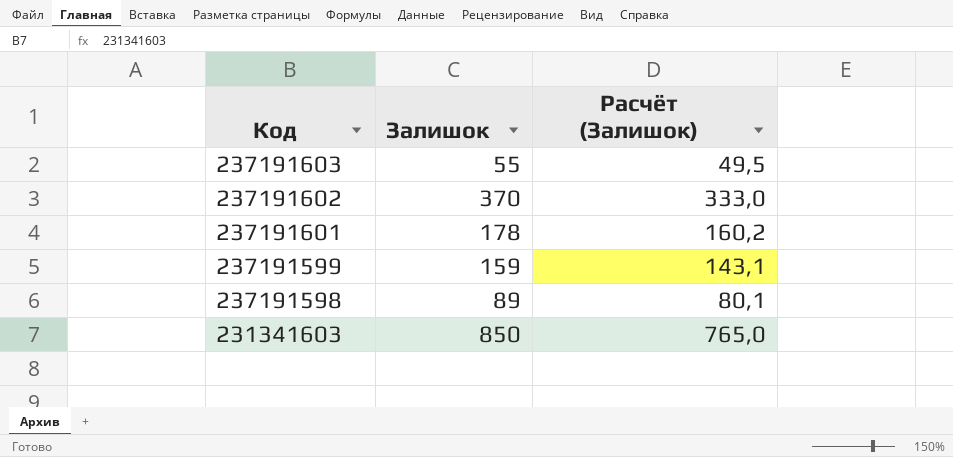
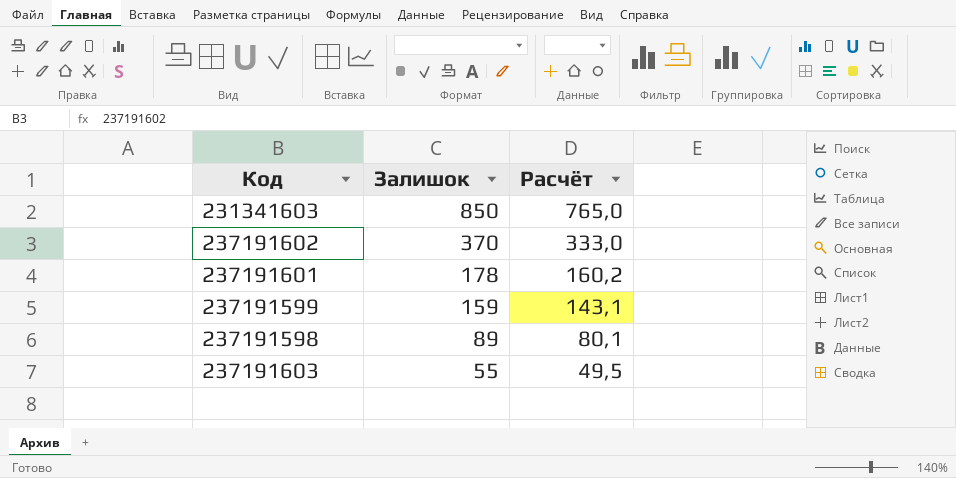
row order: Код descending -> Залишок descending
column name: Расчёт (Залишок) -> Расчёт

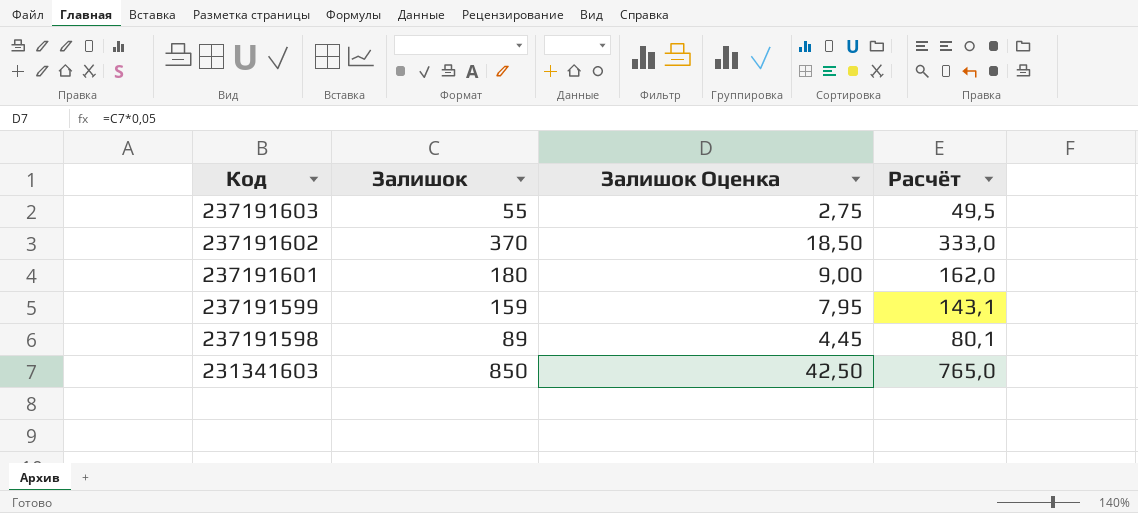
row order: Залишок descending -> Код descending
column Залишок Оценка | formula: none -> [Залишок] * 0,05
237191601 | Залишок: 178 -> 180
237191601 | Расчёт: 160,2 -> 162,0

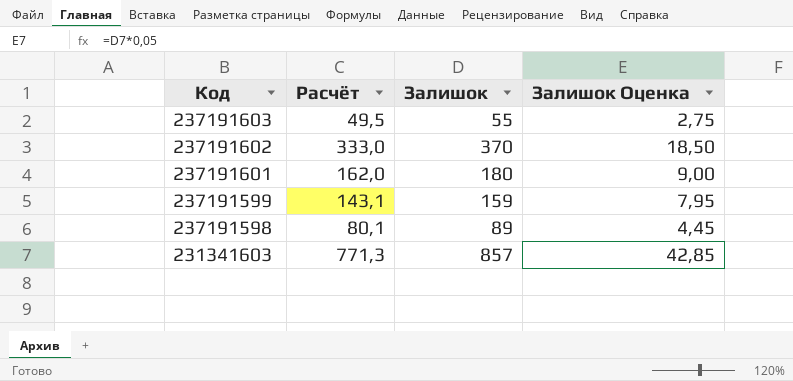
column Расчёт | position: 4 -> 2
231341603 | Расчёт: 765,0 -> 771,3
231341603 | Залишок: 850 -> 857
231341603 | Залишок Оценка: 42,50 -> 42,85

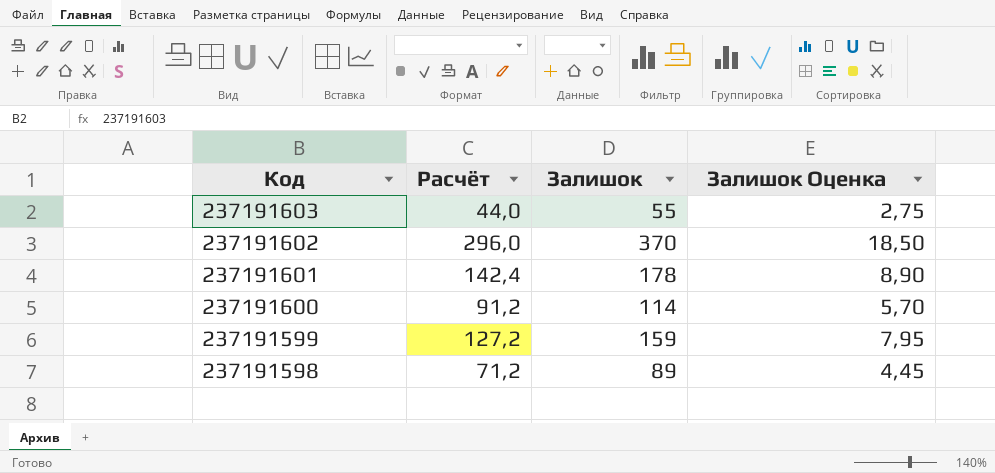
column Расчёт | formula: [Залишок] * 0,9 -> [Залишок] * 0,8
row 231341603: 771,3 | 857 | 42,85 -> none
237191601 | Залишок: 180 -> 178
237191601 | Залишок Оценка: 9,00 -> 8,90
row 237191600: none -> 91,2 | 114 | 5,70

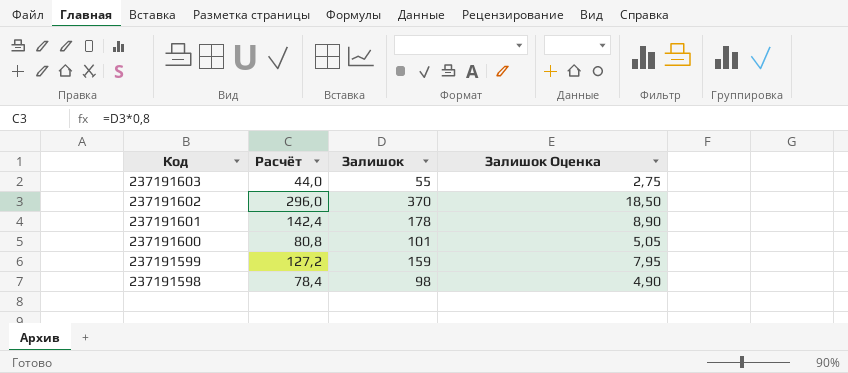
237191600 | Расчёт: 91,2 -> 80,8
237191600 | Залишок: 114 -> 101
237191600 | Залишок Оценка: 5,70 -> 5,05
237191598 | Расчёт: 71,2 -> 78,4
237191598 | Залишок: 89 -> 98
237191598 | Залишок Оценка: 4,45 -> 4,90

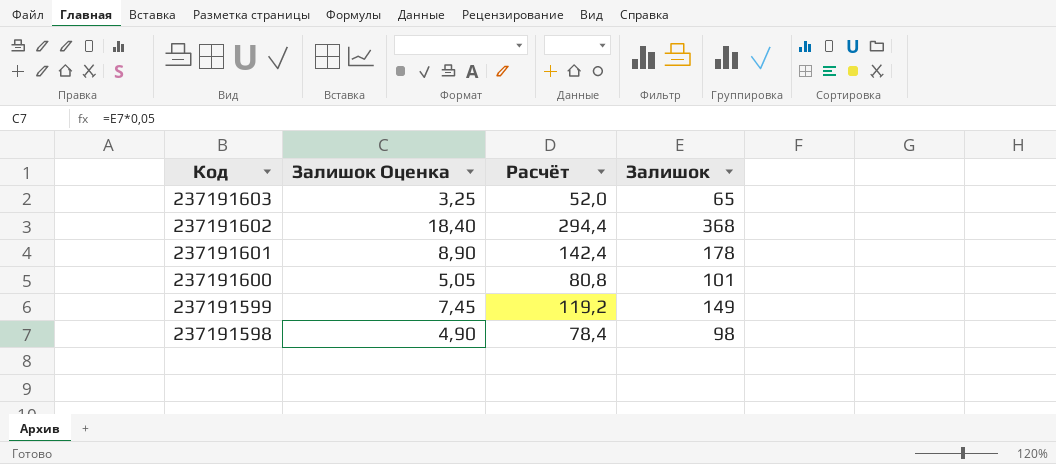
column Залишок Оценка | position: 4 -> 2
237191603 | Залишок Оценка: 2,75 -> 3,25
237191603 | Расчёт: 44,0 -> 52,0
237191603 | Залишок: 55 -> 65
237191602 | Залишок Оценка: 18,50 -> 18,40
237191602 | Расчёт: 296,0 -> 294,4
237191602 | Залишок: 370 -> 368
237191599 | Залишок Оценка: 7,95 -> 7,45
237191599 | Расчёт: 127,2 -> 119,2
237191599 | Залишок: 159 -> 149

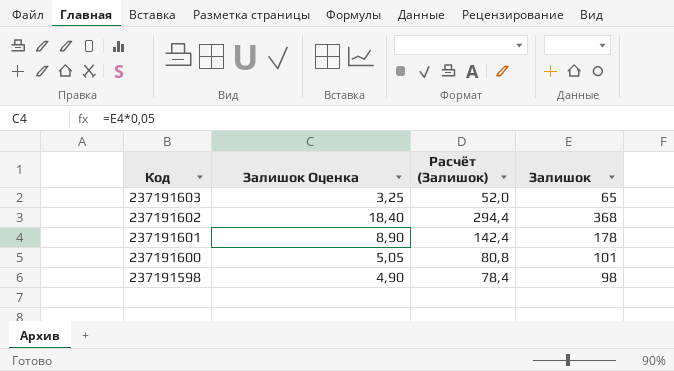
column name: Расчёт -> Расчёт (Залишок)
row 237191599: 7,45 | 119,2 | 149 -> none

